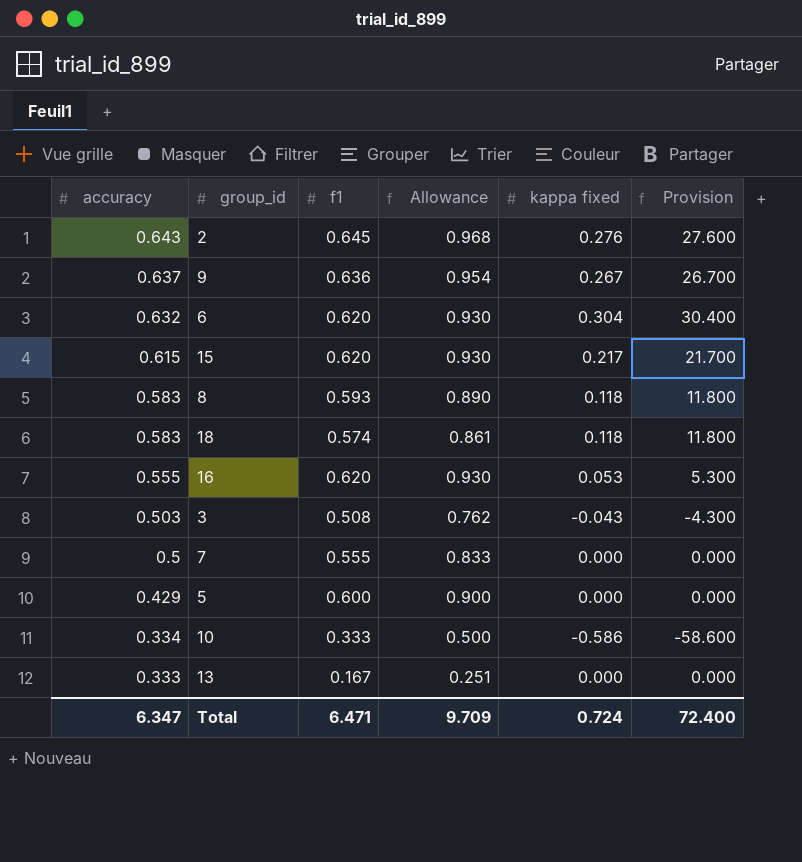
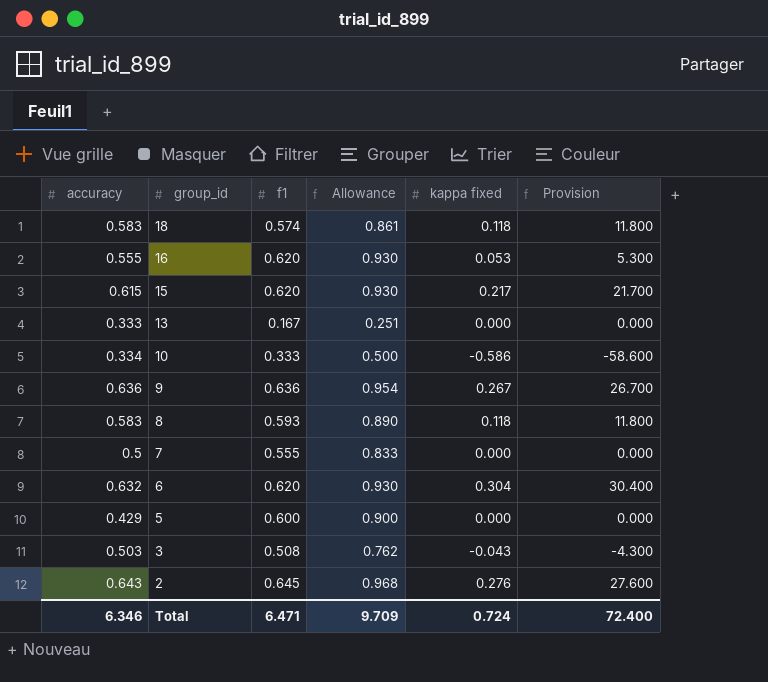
row order: accuracy descending -> group_id descending
9 | accuracy: 0.637 -> 0.636
Total | accuracy: 6.347 -> 6.346

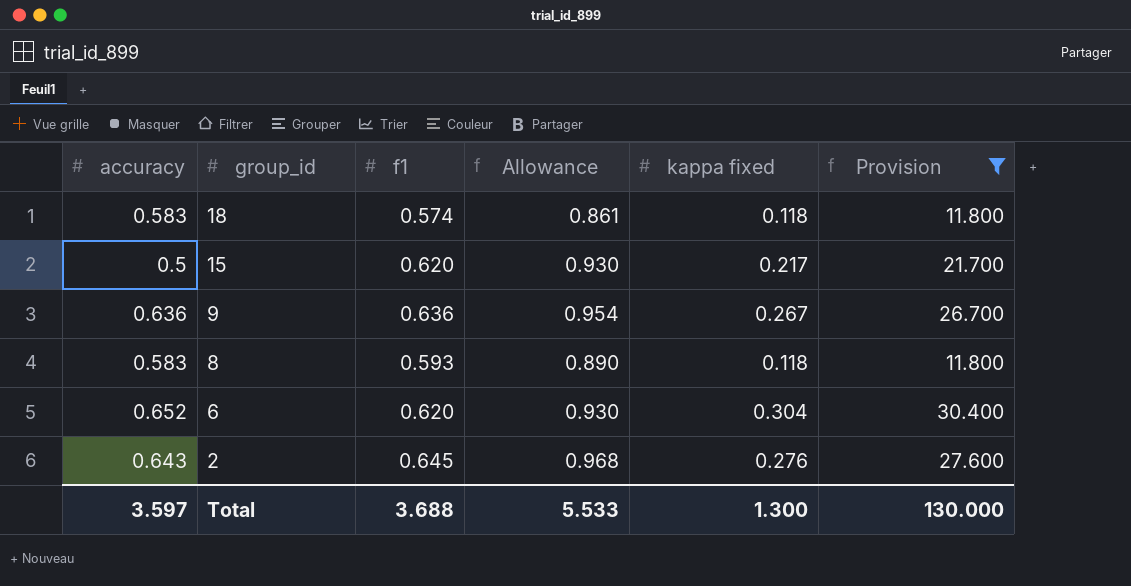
filter: none -> Provision >= 11.800
15 | accuracy: 0.615 -> 0.5
6 | accuracy: 0.632 -> 0.652
Total | accuracy: 6.346 -> 3.597
Total | f1: 6.471 -> 3.688
Total | Allowance: 9.709 -> 5.533
Total | kappa fixed: 0.724 -> 1.300
Total | Provision: 72.400 -> 130.000

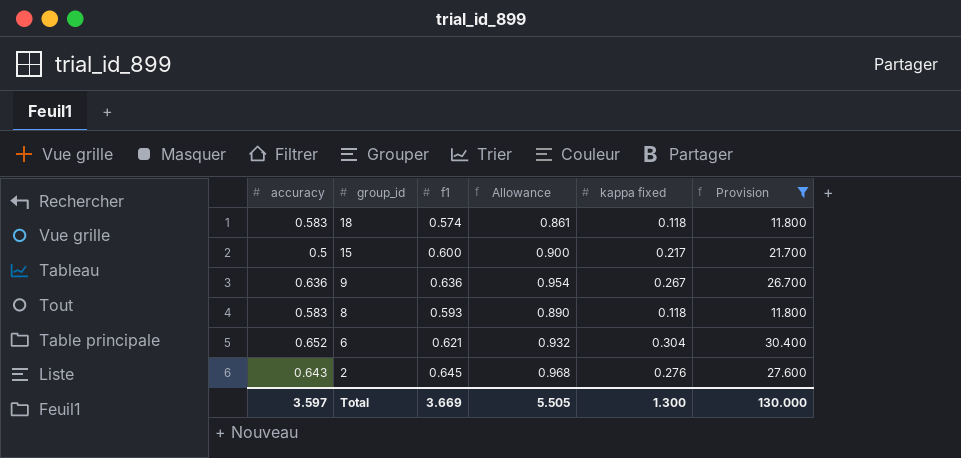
15 | f1: 0.620 -> 0.600
15 | Allowance: 0.930 -> 0.900
6 | f1: 0.620 -> 0.621
6 | Allowance: 0.930 -> 0.932
Total | f1: 3.688 -> 3.669
Total | Allowance: 5.533 -> 5.505

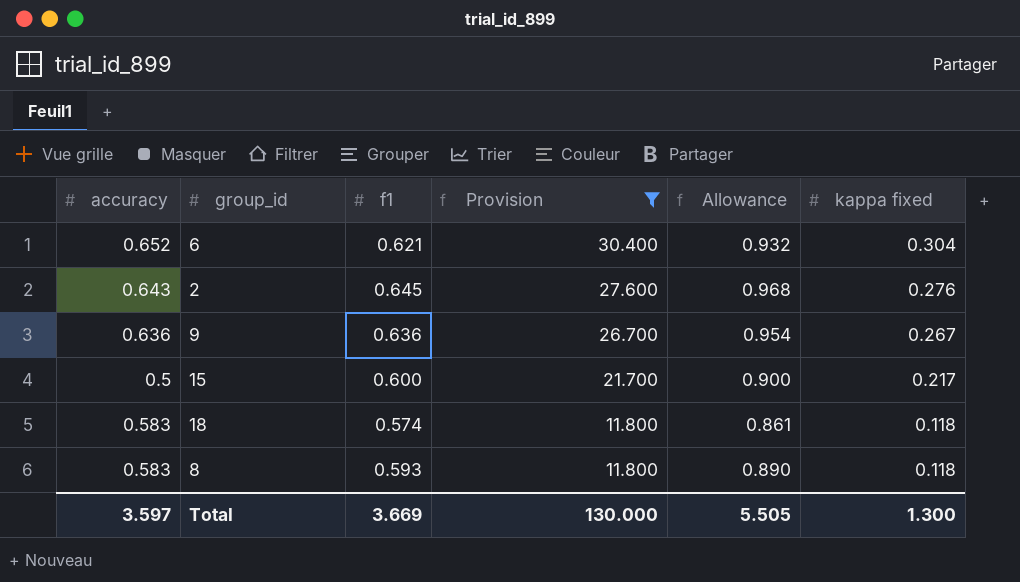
row order: group_id descending -> Provision descending
column Provision | position: 6 -> 4

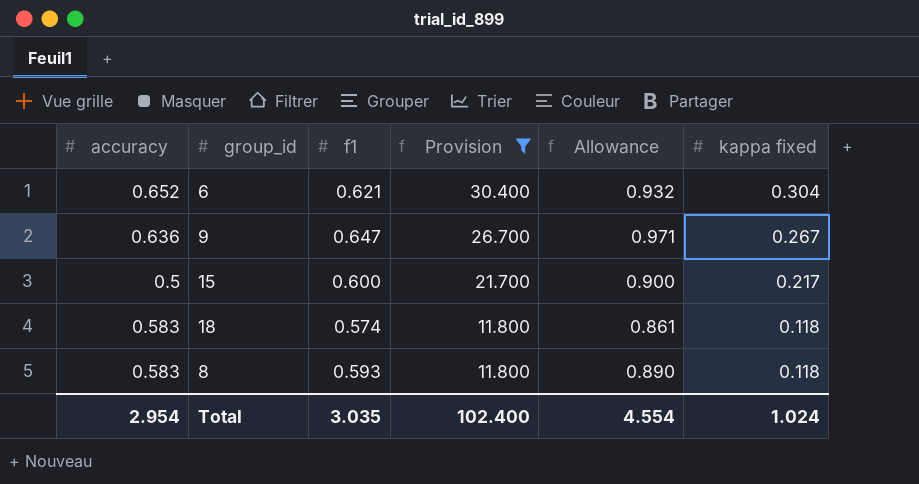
row 2: 0.643 | 0.645 | 27.600 | 0.968 | 0.276 -> none
9 | f1: 0.636 -> 0.647
9 | Allowance: 0.954 -> 0.971
Total | accuracy: 3.597 -> 2.954
Total | f1: 3.669 -> 3.035
Total | Provision: 130.000 -> 102.400
Total | Allowance: 5.505 -> 4.554
Total | kappa fixed: 1.300 -> 1.024

